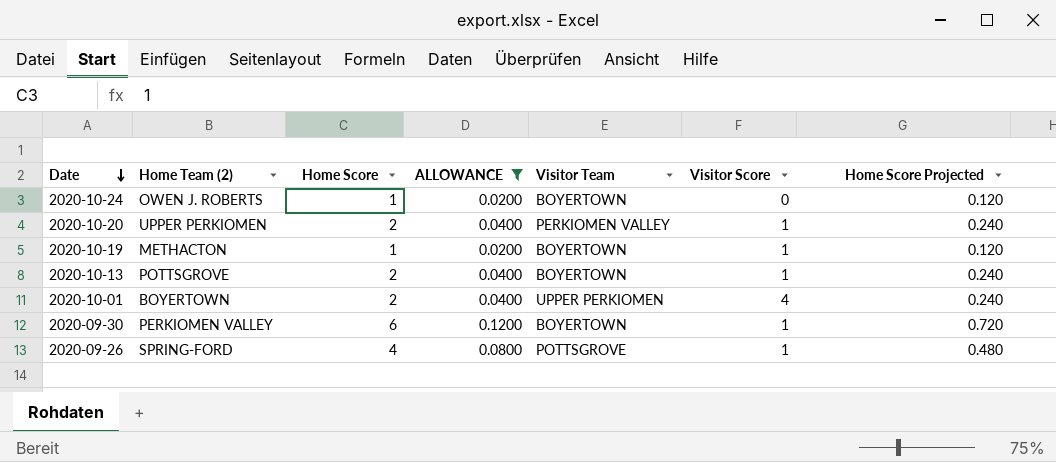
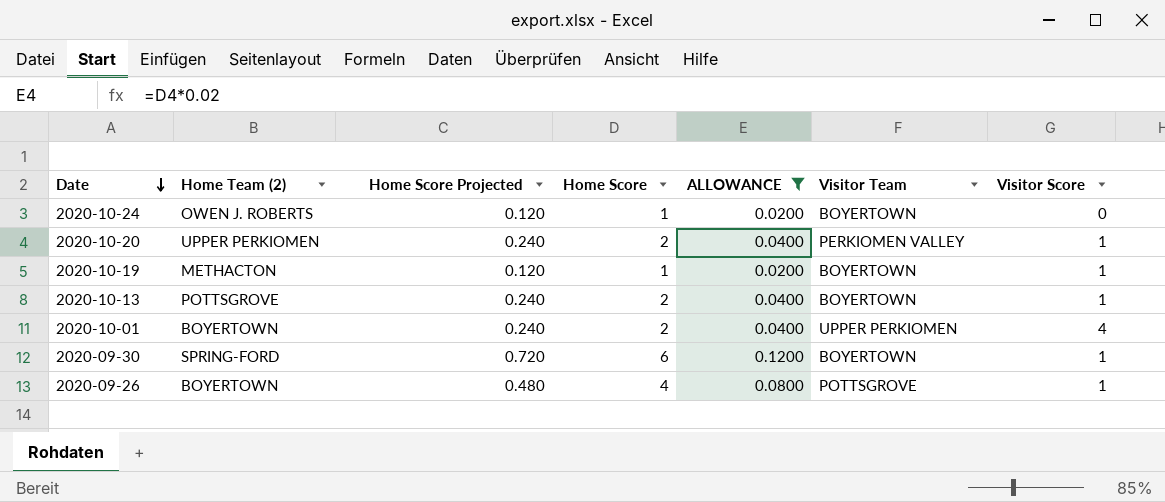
column Home Score Projected | position: 7 -> 3
2020-09-30 | Home Team (2): PERKIOMEN VALLEY -> SPRING-FORD
2020-09-26 | Home Team (2): SPRING-FORD -> BOYERTOWN

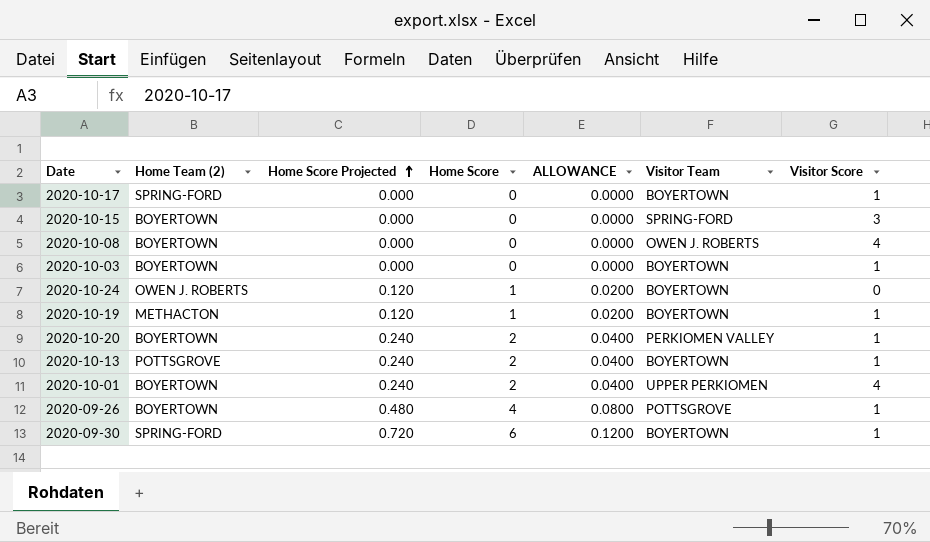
filter: ALLOWANCE != 0.0000 -> none
row order: Date descending -> Home Score Projected ascending
2020-10-20 | Home Team (2): UPPER PERKIOMEN -> BOYERTOWN

